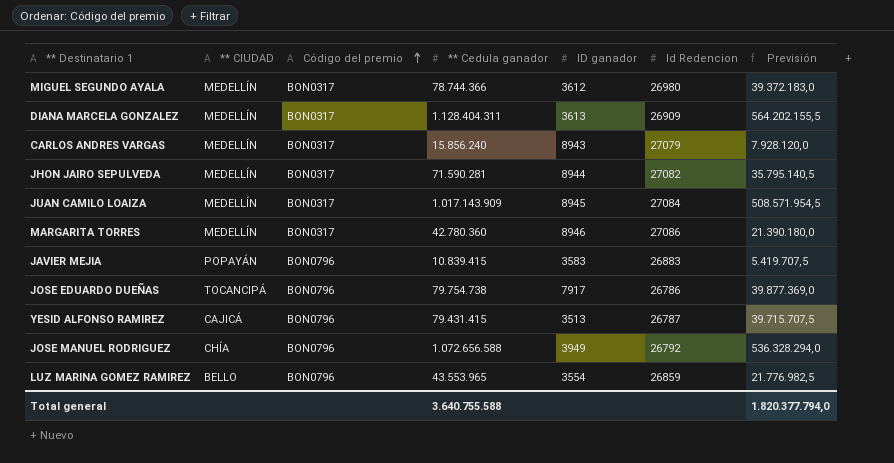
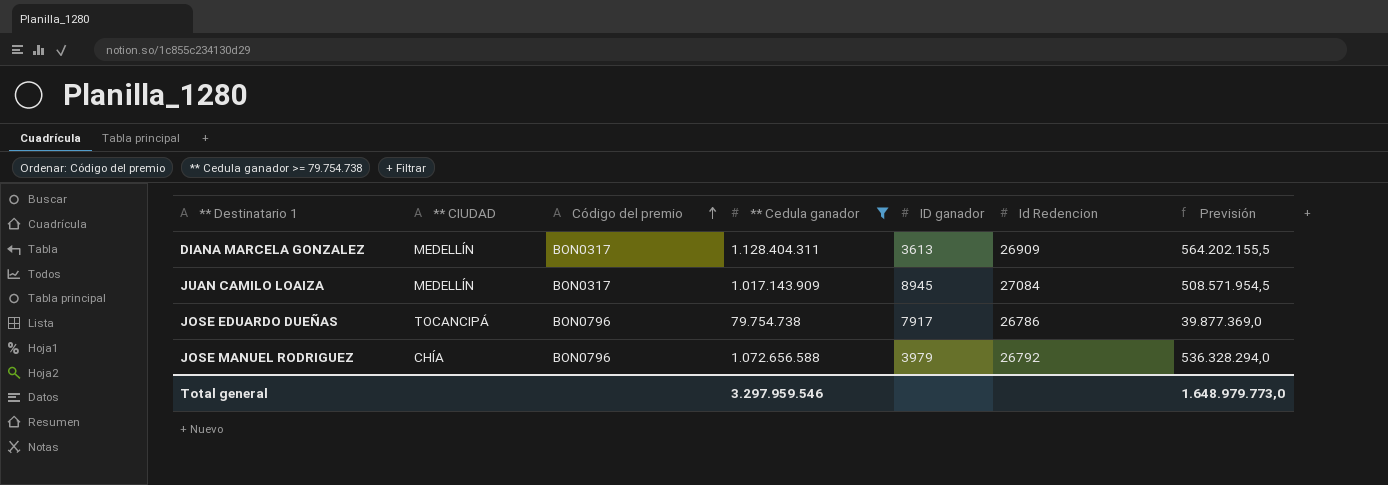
filter: none -> ** Cedula ganador >= 79.754.738
JOSE MANUEL RODRIGUEZ | ID ganador: 3949 -> 3979
Total general | ** Cedula ganador: 3.640.755.588 -> 3.297.959.546
Total general | Previsión: 1.820.377.794,0 -> 1.648.979.773,0

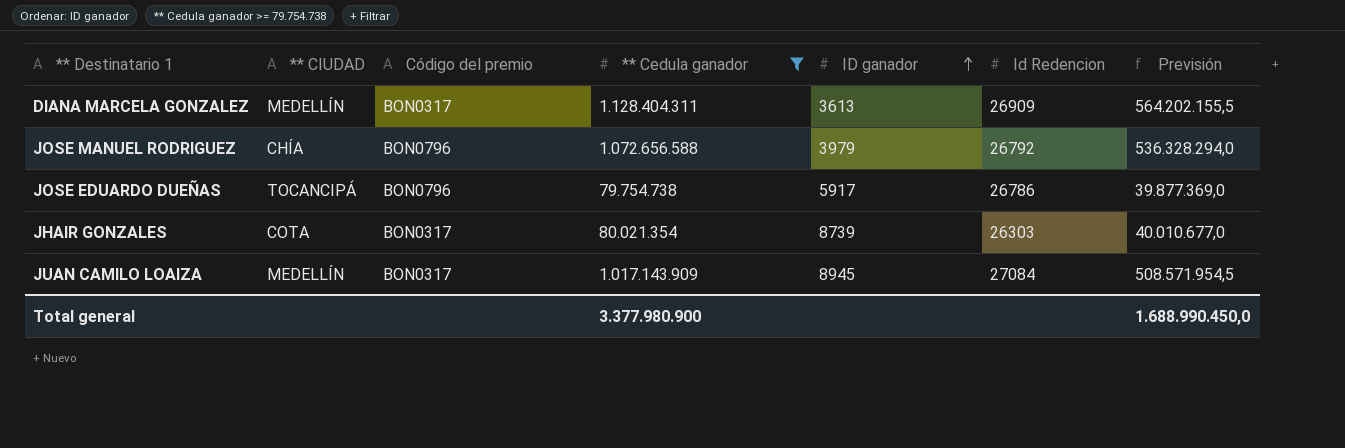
row order: Código del premio ascending -> ID ganador ascending
JOSE EDUARDO DUEÑAS | ID ganador: 7917 -> 5917
row JHAIR GONZALES: none -> COTA | BON0317 | 80.021.354 | 8739 | 26303 | 40.010.677,0
Total general | ** Cedula ganador: 3.297.959.546 -> 3.377.980.900
Total general | Previsión: 1.648.979.773,0 -> 1.688.990.450,0

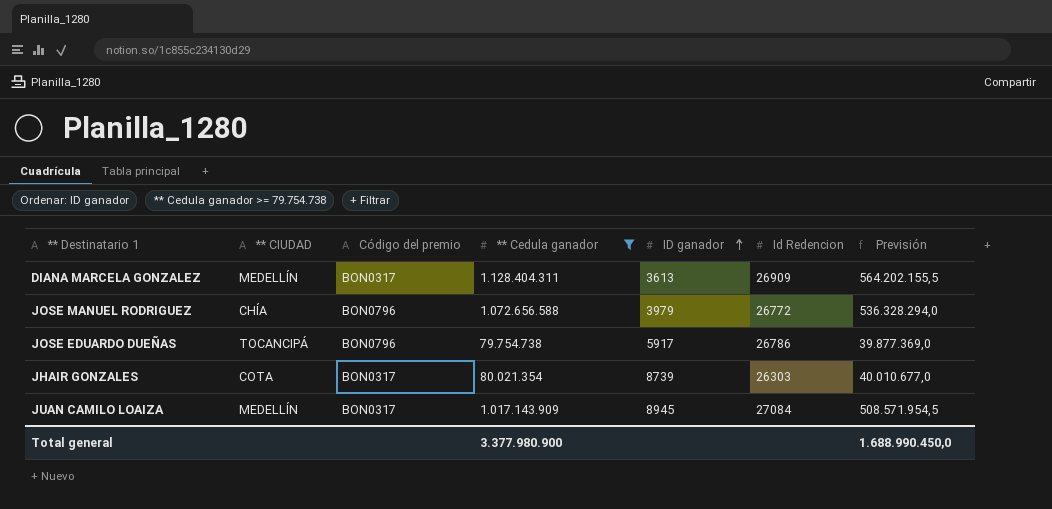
JOSE MANUEL RODRIGUEZ | Id Redencion: 26792 -> 26772

